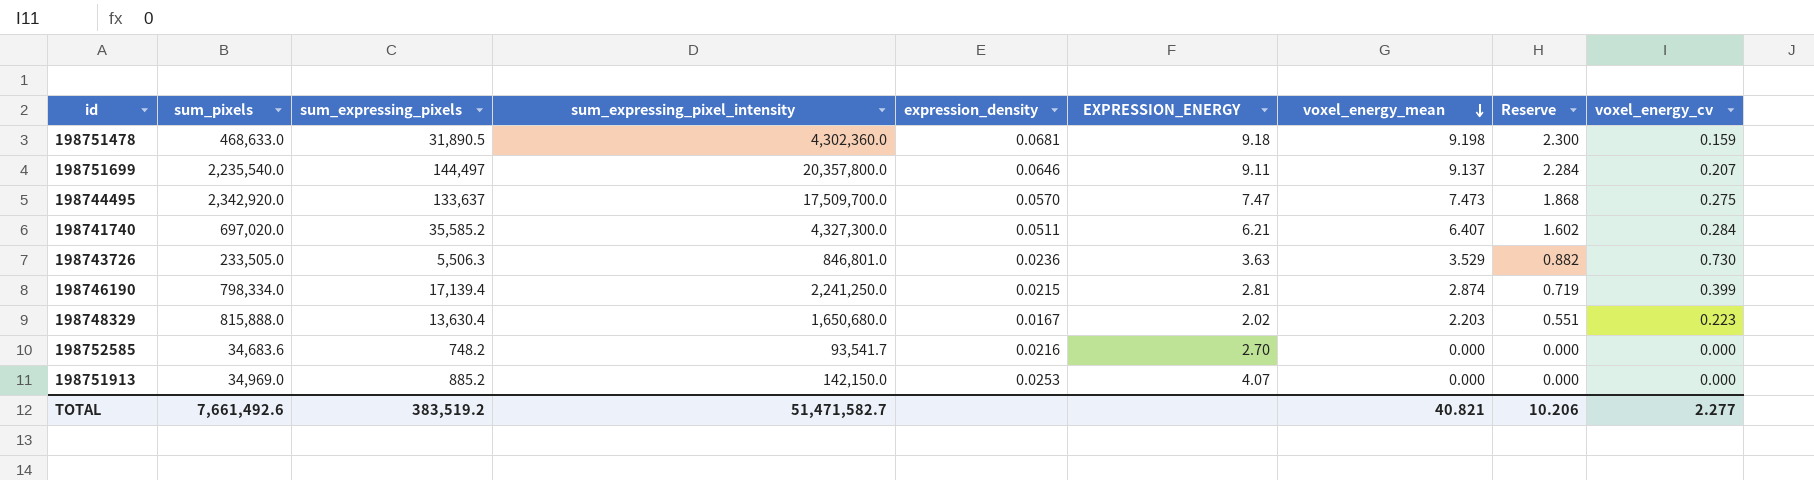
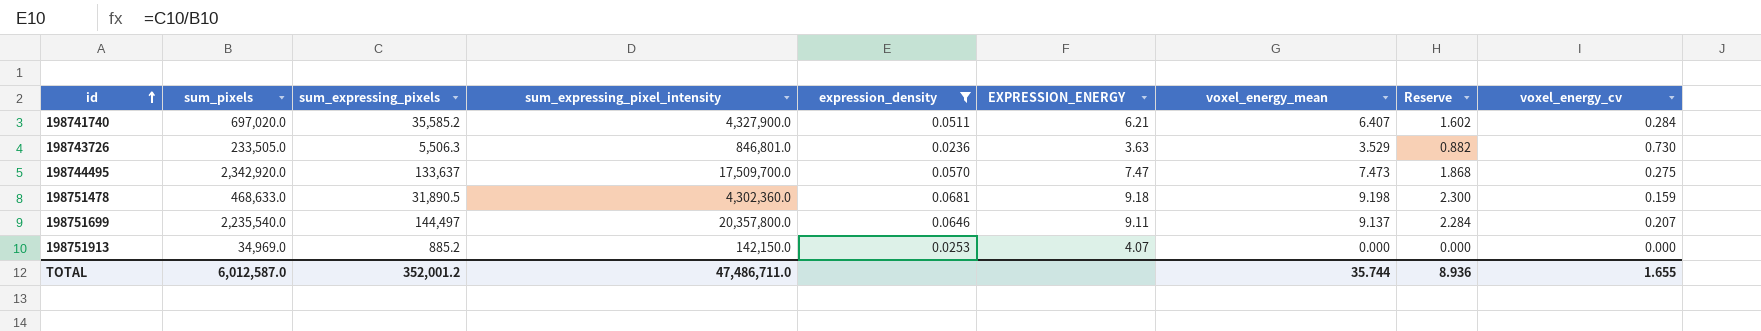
filter: none -> expression_density >= 0.0236
row order: voxel_energy_mean descending -> id ascending
198741740 | sum_expressing_pixel_intensity: 4,327,300.0 -> 4,327,900.0
TOTAL | sum_pixels: 7,661,492.6 -> 6,012,587.0
TOTAL | sum_expressing_pixels: 383,519.2 -> 352,001.2
TOTAL | sum_expressing_pixel_intensity: 51,471,582.7 -> 47,486,711.0
TOTAL | voxel_energy_mean: 40.821 -> 35.744
TOTAL | Reserve: 10.206 -> 8.936
TOTAL | voxel_energy_cv: 2.277 -> 1.655

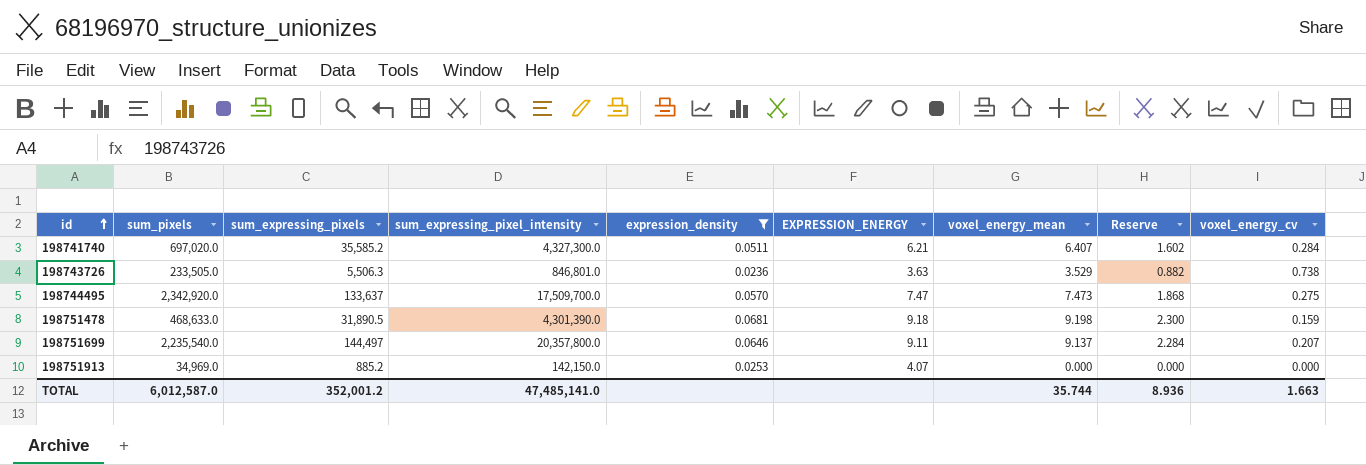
198741740 | sum_expressing_pixel_intensity: 4,327,900.0 -> 4,327,300.0
198743726 | voxel_energy_cv: 0.730 -> 0.738
198751478 | sum_expressing_pixel_intensity: 4,302,360.0 -> 4,301,390.0
TOTAL | sum_expressing_pixel_intensity: 47,486,711.0 -> 47,485,141.0
TOTAL | voxel_energy_cv: 1.655 -> 1.663

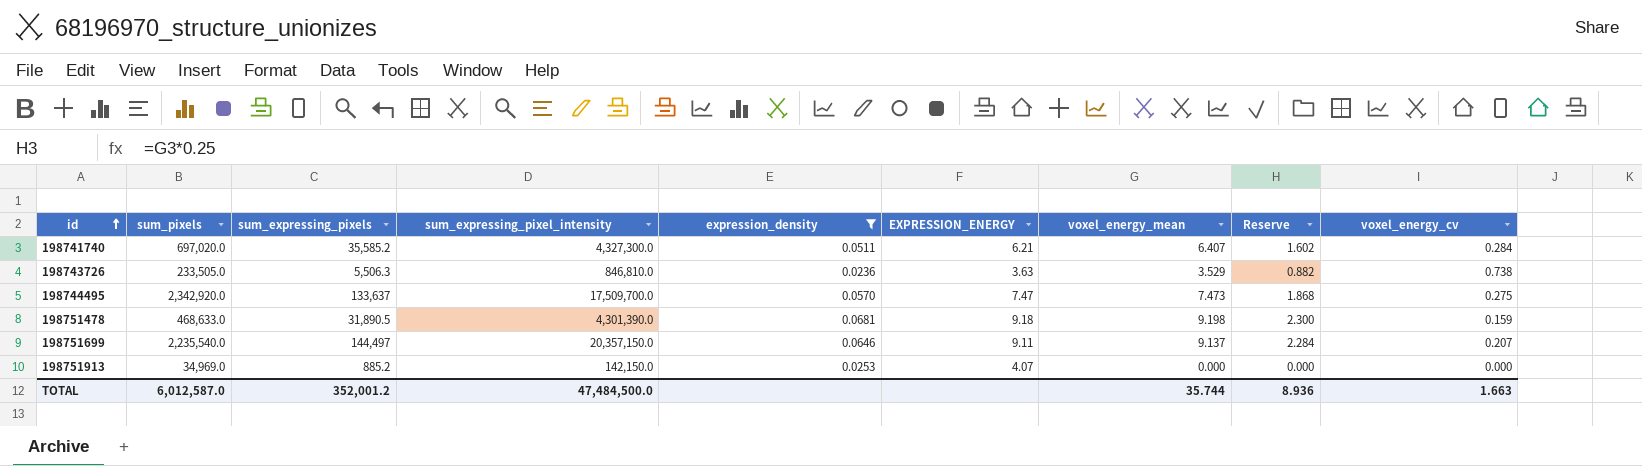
198743726 | sum_expressing_pixel_intensity: 846,801.0 -> 846,810.0
198751699 | sum_expressing_pixel_intensity: 20,357,800.0 -> 20,357,150.0
TOTAL | sum_expressing_pixel_intensity: 47,485,141.0 -> 47,484,500.0

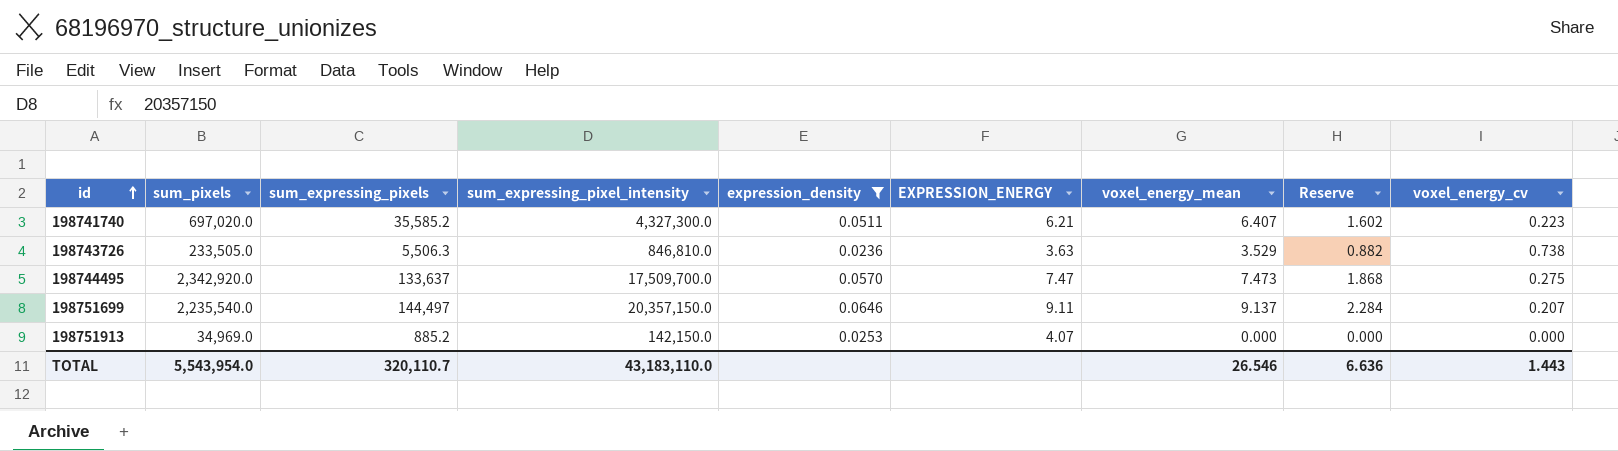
row 198751478: 468,633.0 | 31,890.5 | 4,301,390.0 | 0.0681 | 9.18 | 9.198 | 2.300 | 0.159 -> none
198741740 | voxel_energy_cv: 0.284 -> 0.223
TOTAL | sum_pixels: 6,012,587.0 -> 5,543,954.0
TOTAL | sum_expressing_pixels: 352,001.2 -> 320,110.7
TOTAL | sum_expressing_pixel_intensity: 47,484,500.0 -> 43,183,110.0
TOTAL | voxel_energy_mean: 35.744 -> 26.546
TOTAL | Reserve: 8.936 -> 6.636
TOTAL | voxel_energy_cv: 1.663 -> 1.443

